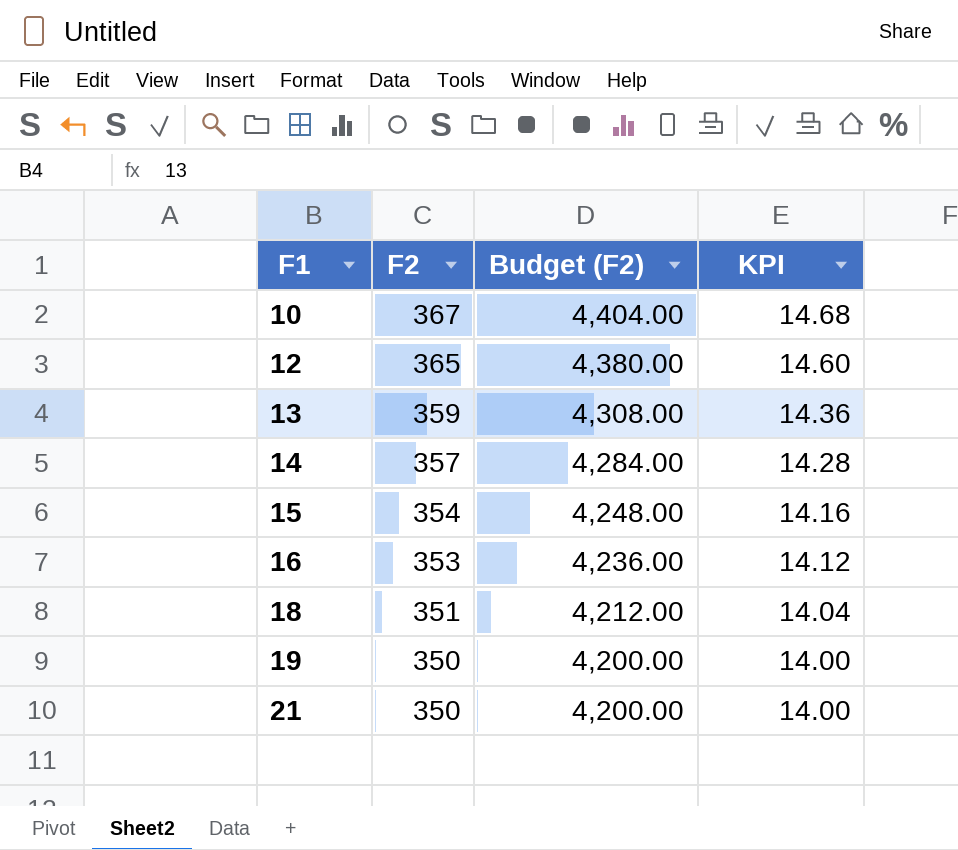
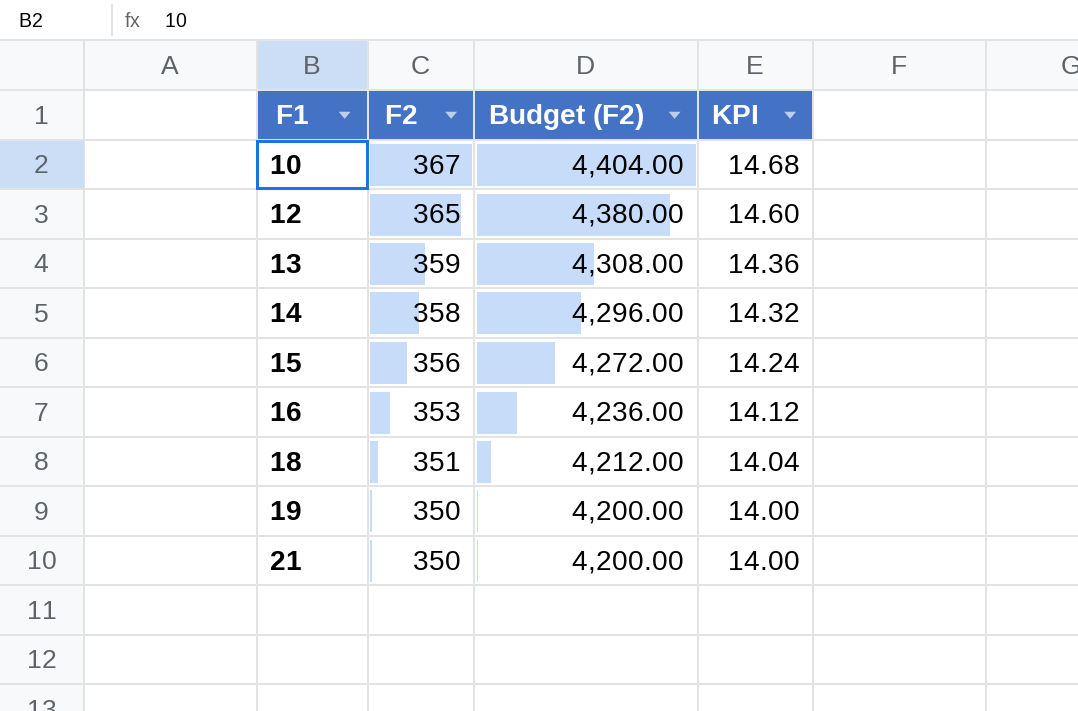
14 | F2: 357 -> 358
14 | Budget (F2): 4,284.00 -> 4,296.00
14 | KPI: 14.28 -> 14.32
15 | F2: 354 -> 356
15 | Budget (F2): 4,248.00 -> 4,272.00
15 | KPI: 14.16 -> 14.24

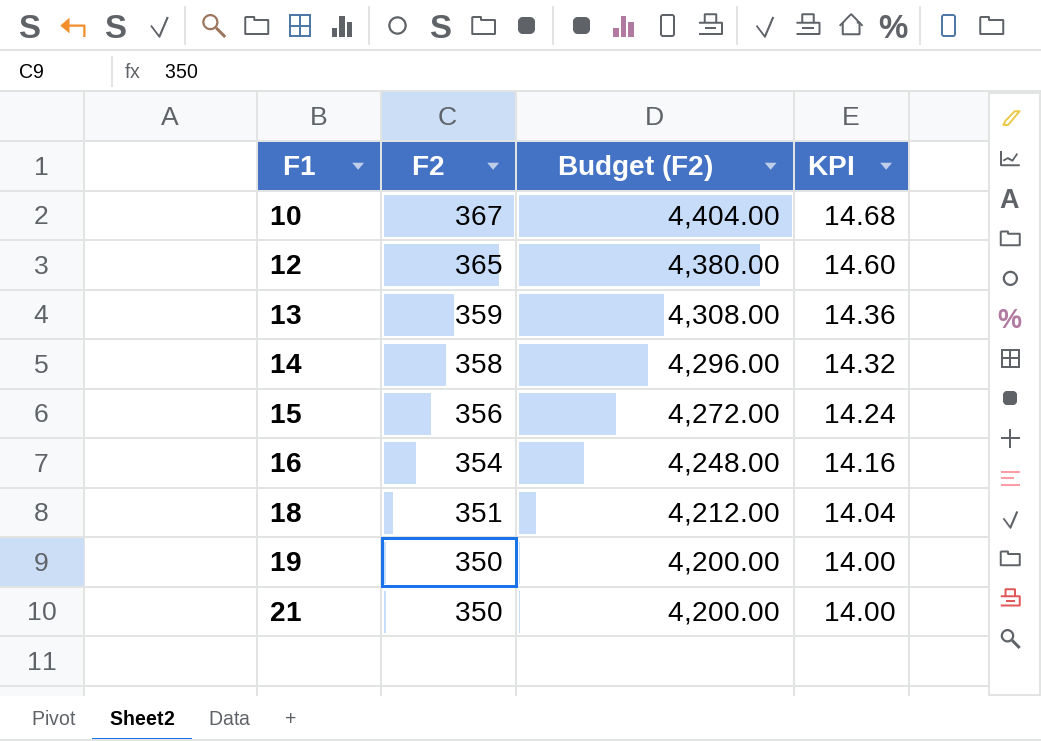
16 | F2: 353 -> 354
16 | Budget (F2): 4,236.00 -> 4,248.00
16 | KPI: 14.12 -> 14.16

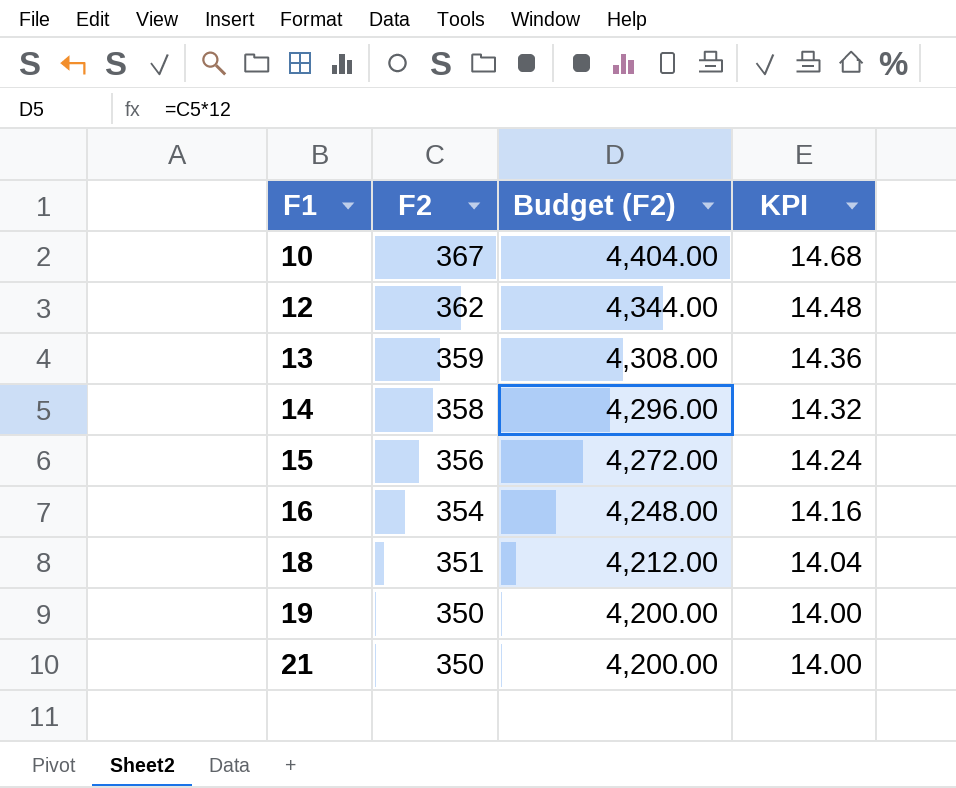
12 | F2: 365 -> 362
12 | Budget (F2): 4,380.00 -> 4,344.00
12 | KPI: 14.60 -> 14.48

